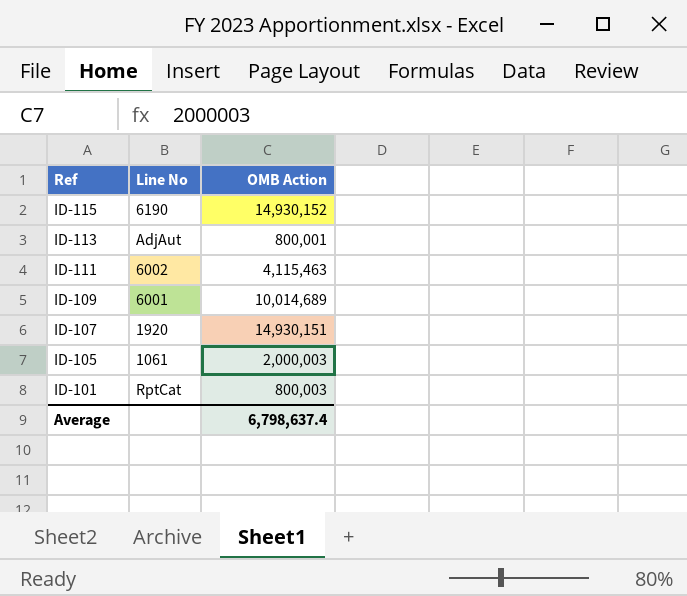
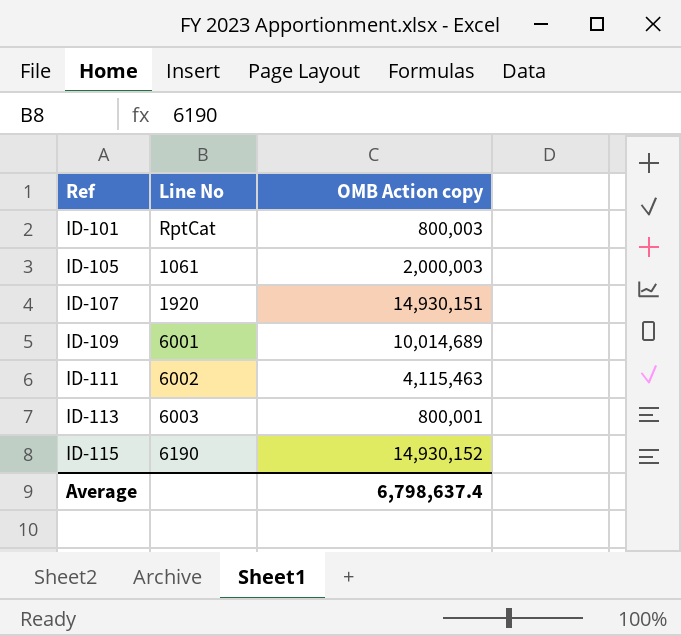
row order: Ref descending -> Ref ascending
column name: OMB Action -> OMB Action copy
ID-113 | Line No: AdjAut -> 6003

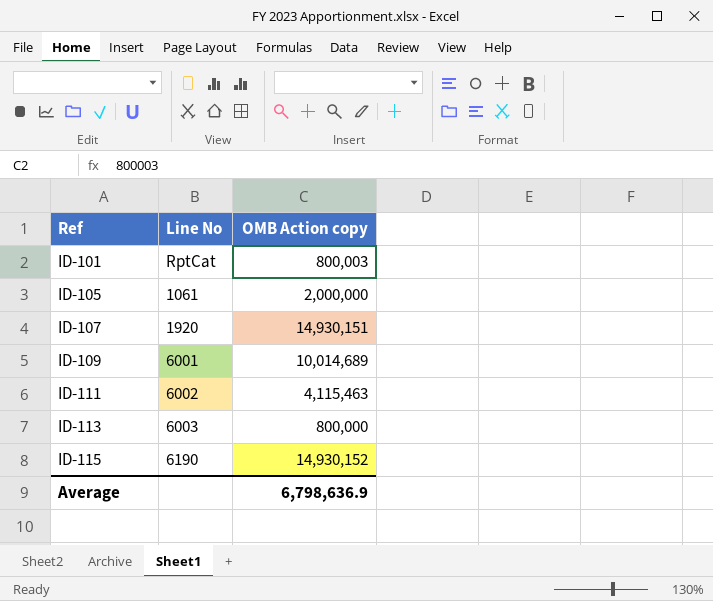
ID-105 | OMB Action copy: 2,000,003 -> 2,000,000
ID-113 | OMB Action copy: 800,001 -> 800,000
Average | OMB Action copy: 6,798,637.4 -> 6,798,636.9

